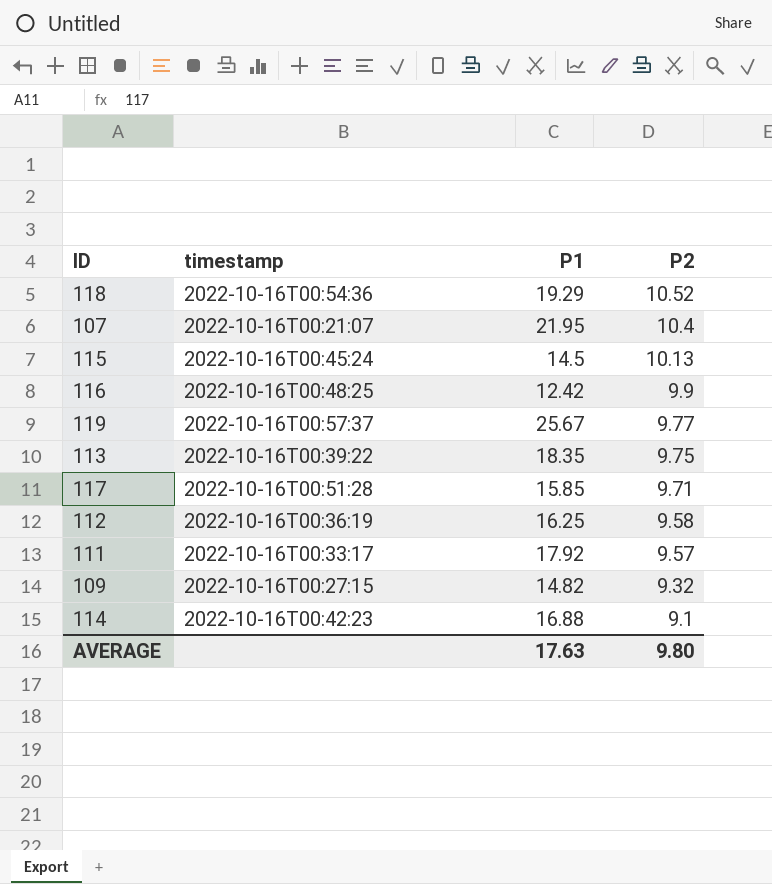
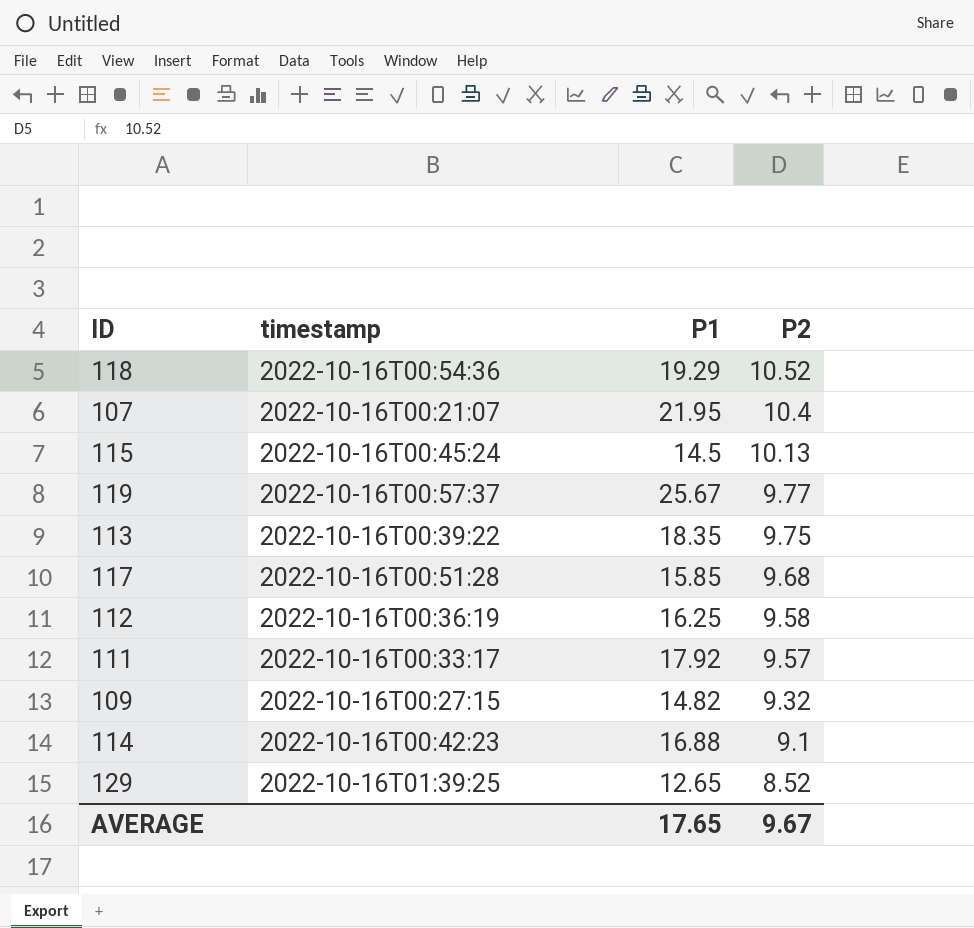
row 116: 2022-10-16T00:48:25 | 12.42 | 9.9 -> none
117 | P2: 9.71 -> 9.68
row 129: none -> 2022-10-16T01:39:25 | 12.65 | 8.52
AVERAGE | P1: 17.63 -> 17.65
AVERAGE | P2: 9.80 -> 9.67

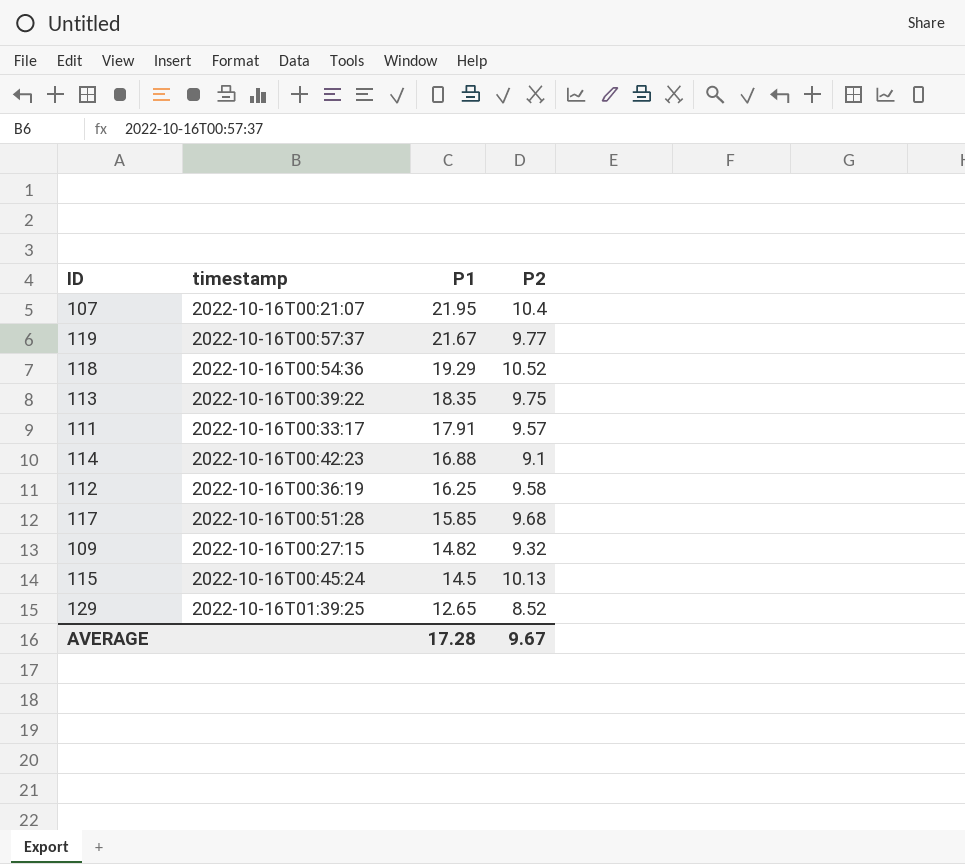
row order: P2 descending -> P1 descending
119 | P1: 25.67 -> 21.67
111 | P1: 17.92 -> 17.91
AVERAGE | P1: 17.65 -> 17.28

